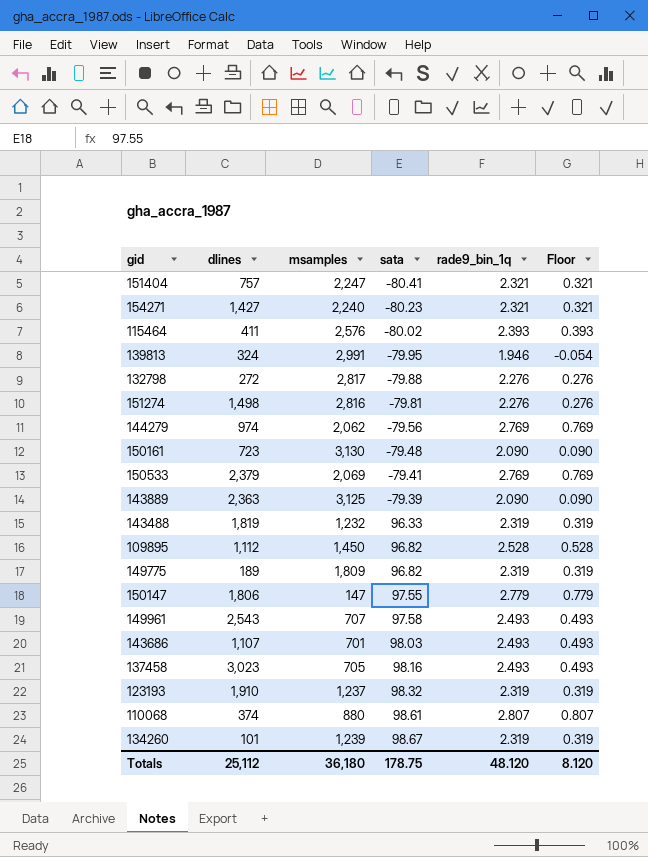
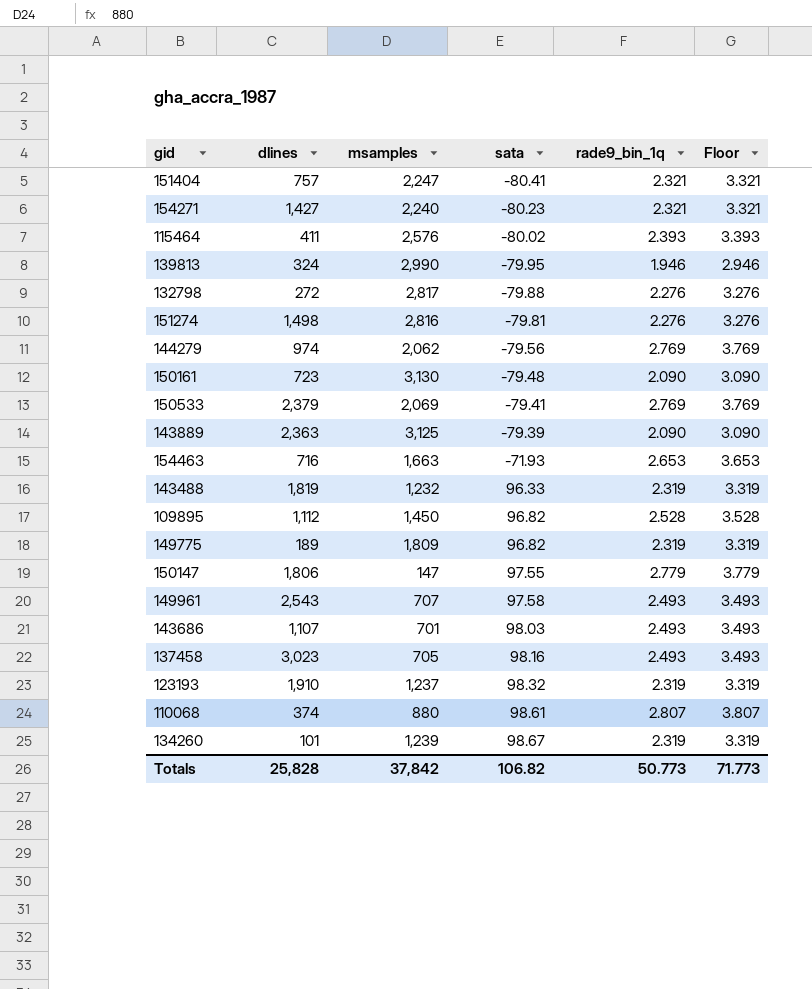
column Floor | formula: [rade9_bin_1q] - 2 -> [rade9_bin_1q] + 1
139813 | msamples: 2,991 -> 2,990
row 154463: none -> 716 | 1,663 | -71.93 | 2.653 | 3.653
Totals | dlines: 25,112 -> 25,828
Totals | msamples: 36,180 -> 37,842
Totals | sata: 178.75 -> 106.82
Totals | rade9_bin_1q: 48.120 -> 50.773
Totals | Floor: 8.120 -> 71.773

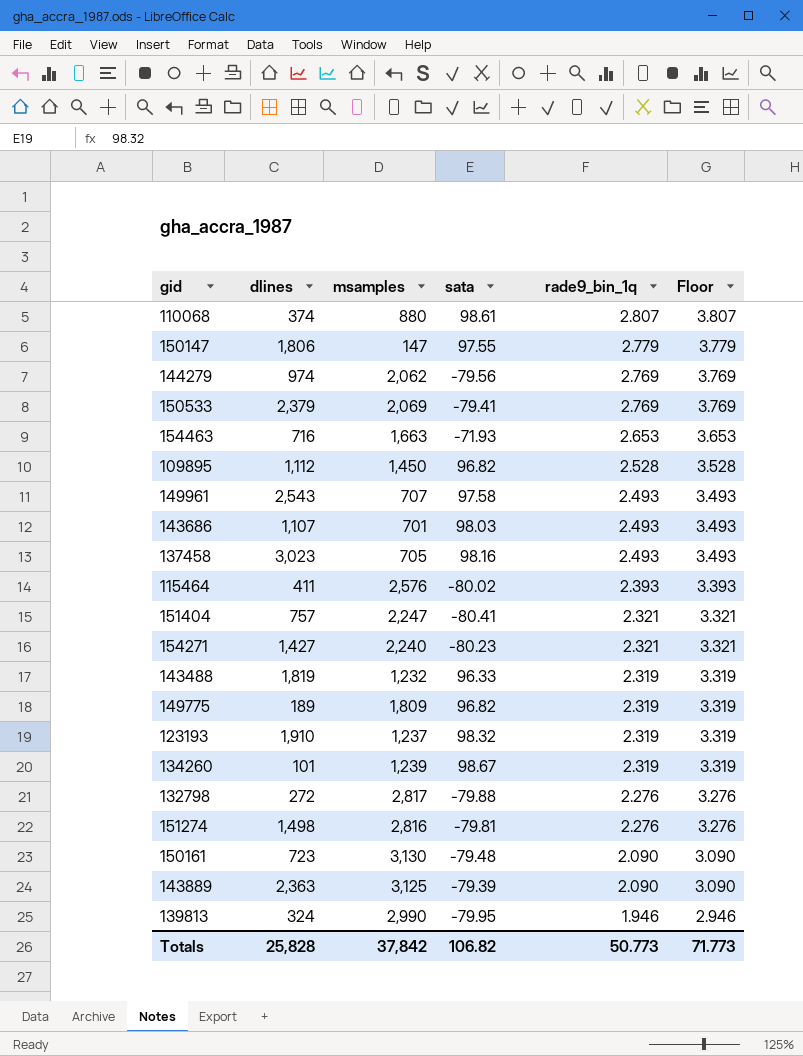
row order: sata ascending -> rade9_bin_1q descending

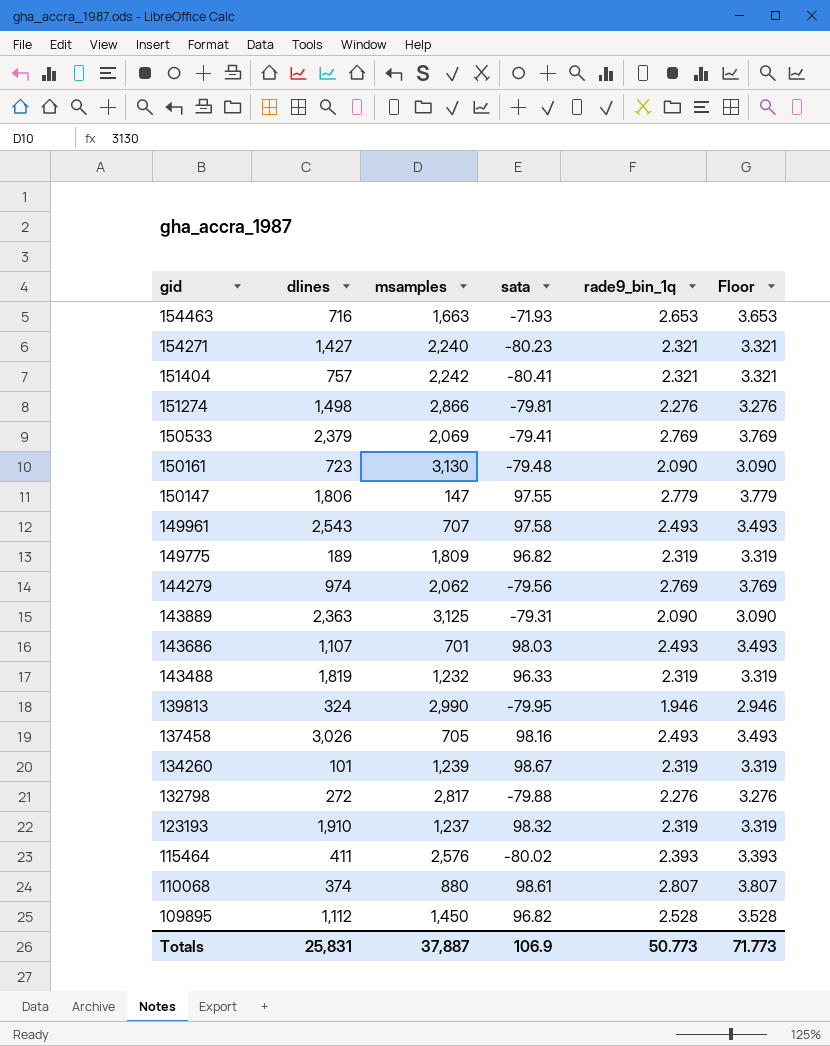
row order: rade9_bin_1q descending -> gid descending
151404 | msamples: 2,247 -> 2,242
151274 | msamples: 2,816 -> 2,866
143889 | sata: -79.39 -> -79.31
137458 | dlines: 3,023 -> 3,026
Totals | dlines: 25,828 -> 25,831
Totals | msamples: 37,842 -> 37,887
Totals | sata: 106.82 -> 106.9

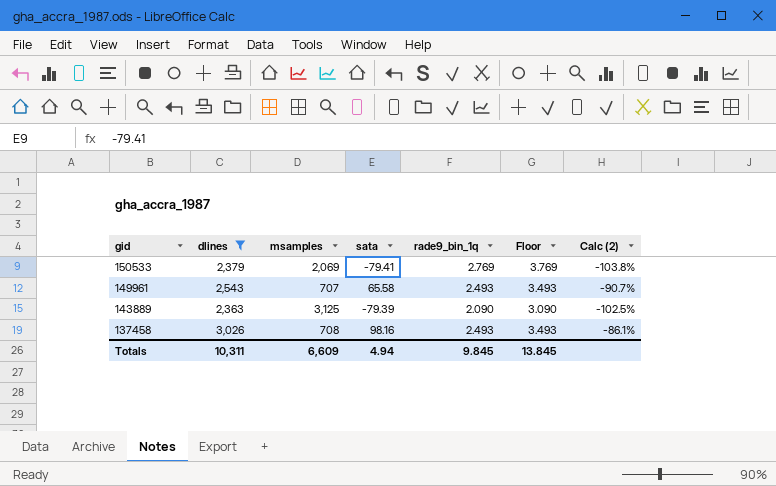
filter: none -> dlines >= 2,363
column Calc (2) | formula: none -> ([sata] - [msamples]) / [msamples]
149961 | sata: 97.58 -> 65.58
143889 | sata: -79.31 -> -79.39
137458 | msamples: 705 -> 708
Totals | dlines: 25,831 -> 10,311
Totals | msamples: 37,887 -> 6,609
Totals | sata: 106.9 -> 4.94
Totals | rade9_bin_1q: 50.773 -> 9.845
Totals | Floor: 71.773 -> 13.845

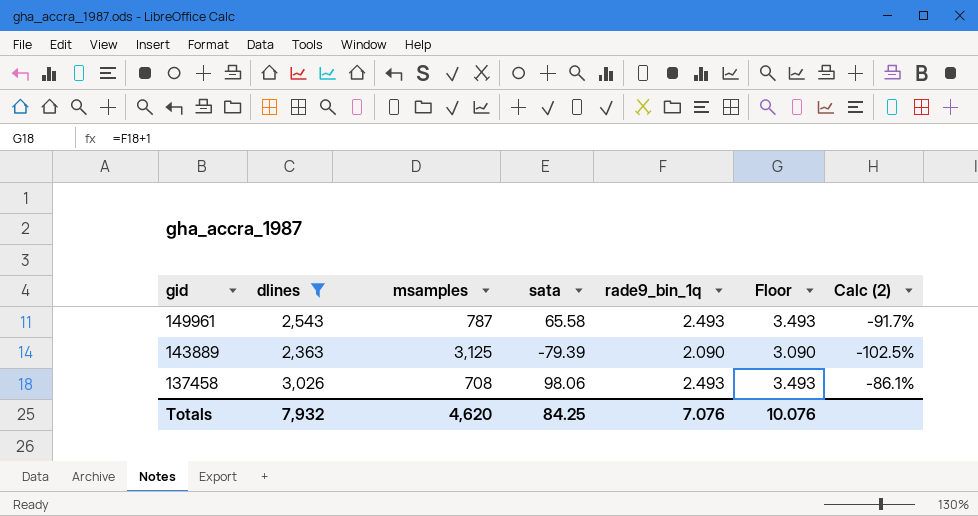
row 150533: 2,379 | 2,069 | -79.41 | 2.769 | 3.769 | -103.8% -> none
149961 | msamples: 707 -> 787
149961 | Calc (2): -90.7% -> -91.7%
137458 | sata: 98.16 -> 98.06
Totals | dlines: 10,311 -> 7,932
Totals | msamples: 6,609 -> 4,620
Totals | sata: 4.94 -> 84.25
Totals | rade9_bin_1q: 9.845 -> 7.076
Totals | Floor: 13.845 -> 10.076

